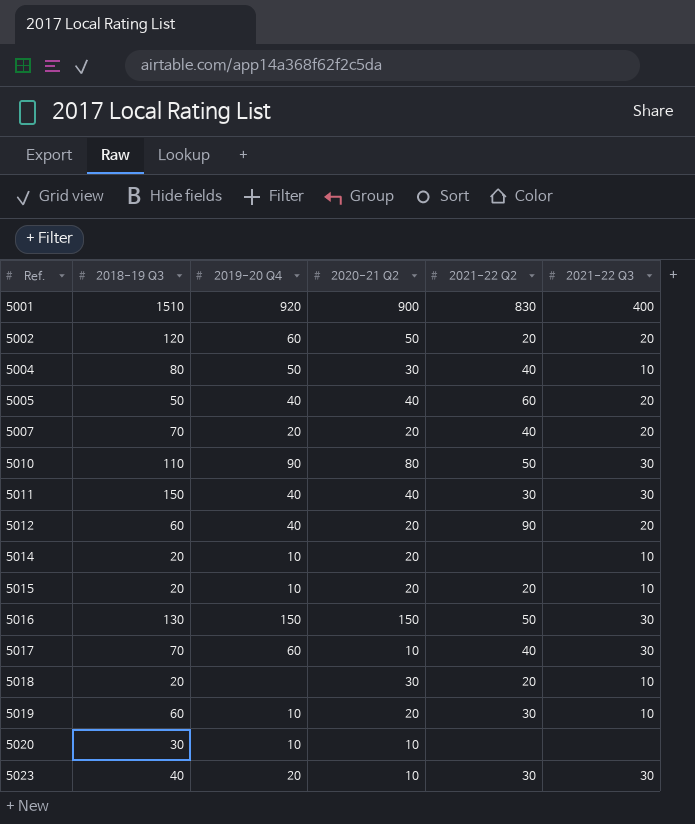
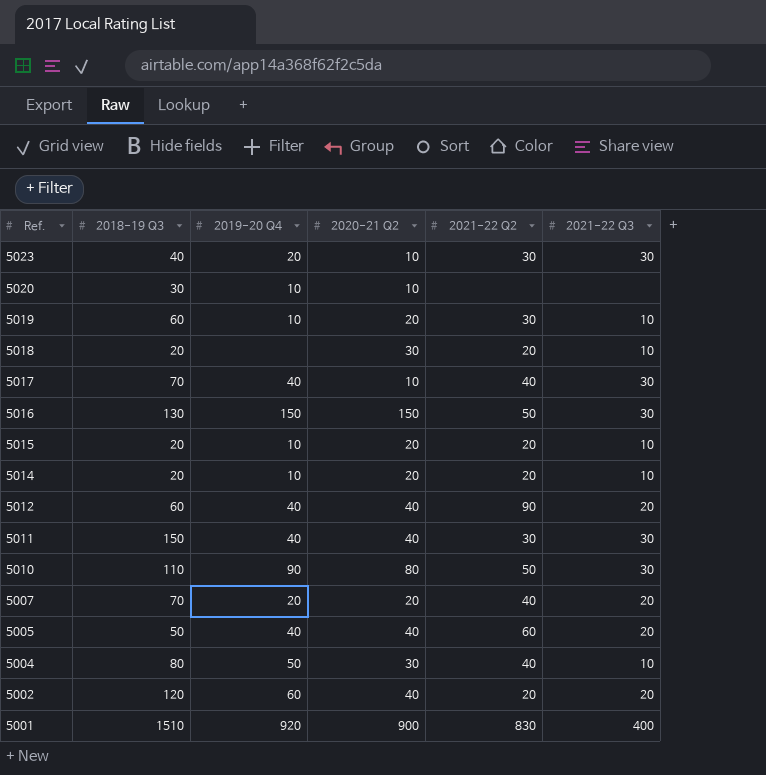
row order: Ref. ascending -> Ref. descending
5017 | 2019-20 Q4: 60 -> 40
5014 | 2021-22 Q2: none -> 20
5012 | 2020-21 Q2: 20 -> 40
5002 | 2020-21 Q2: 50 -> 40

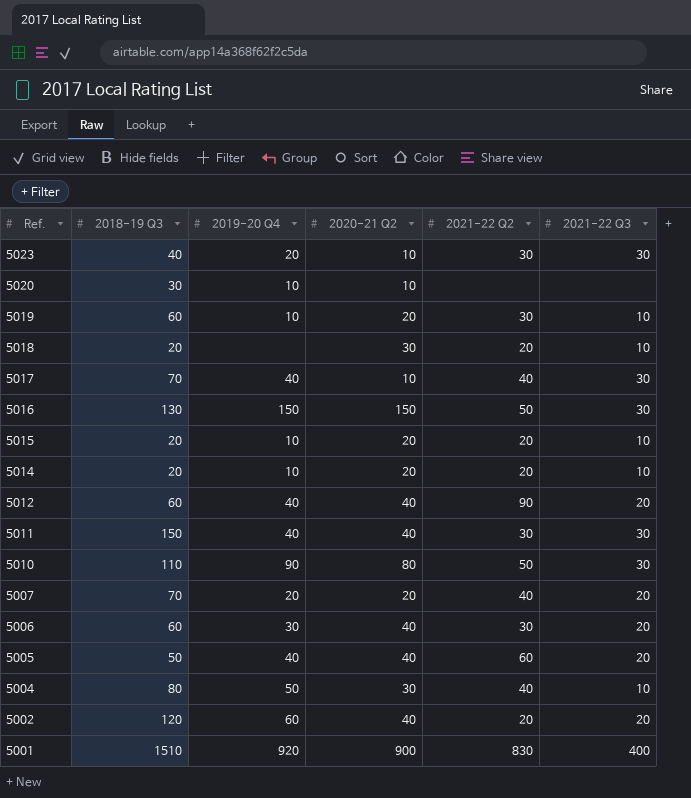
row 5006: none -> 60 | 30 | 40 | 30 | 20

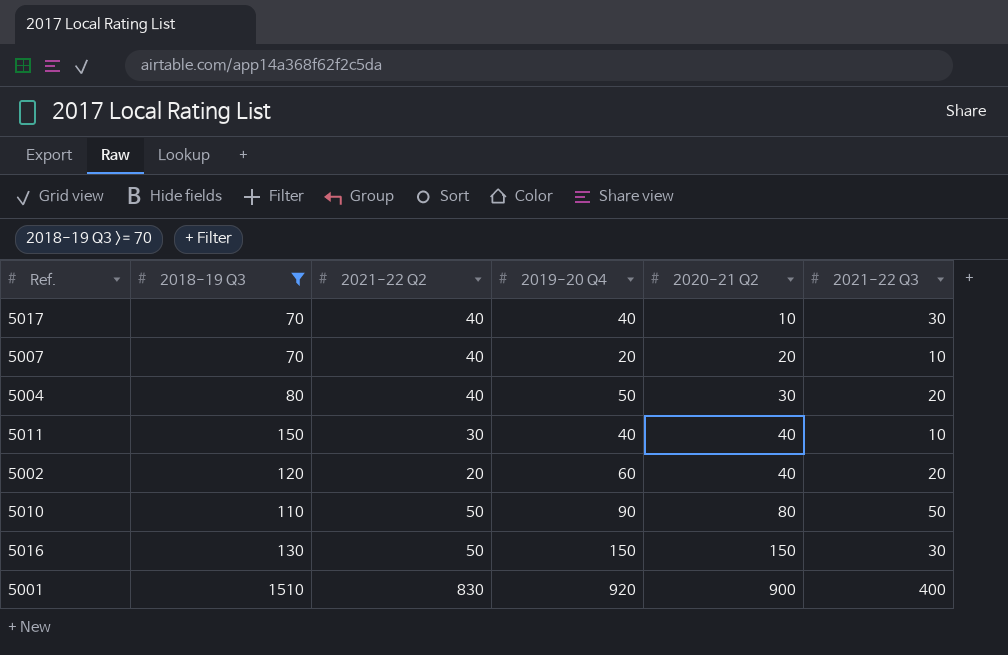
filter: none -> 2018-19 Q3 >= 70
row order: Ref. descending -> 2020-21 Q2 ascending
column 2021-22 Q2 | position: 5 -> 3
5007 | 2021-22 Q3: 20 -> 10
5004 | 2021-22 Q3: 10 -> 20
5011 | 2021-22 Q3: 30 -> 10
5010 | 2021-22 Q3: 30 -> 50

